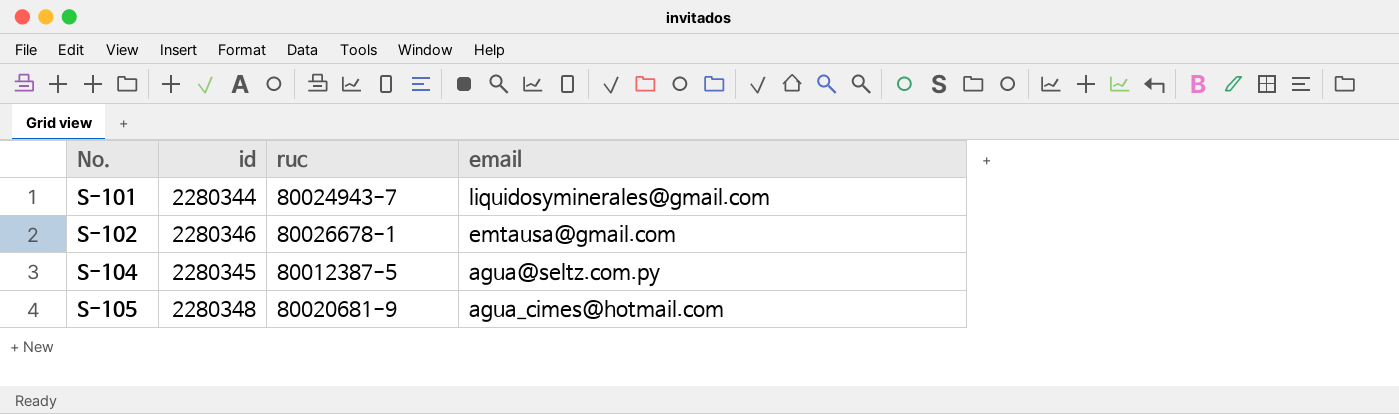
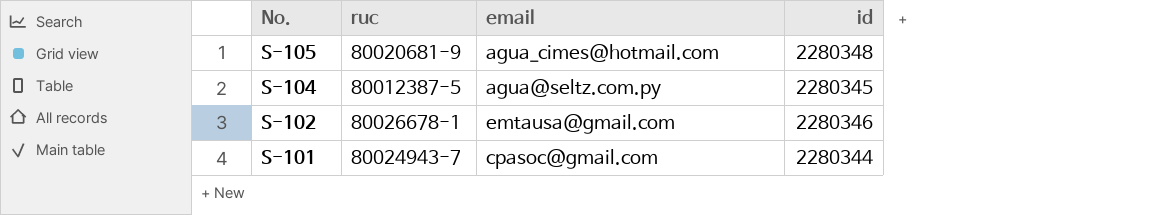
row order: No. ascending -> No. descending
column id | position: 2 -> 4
S-101 | email: liquidosyminerales@gmail.com -> cpasoc@gmail.com

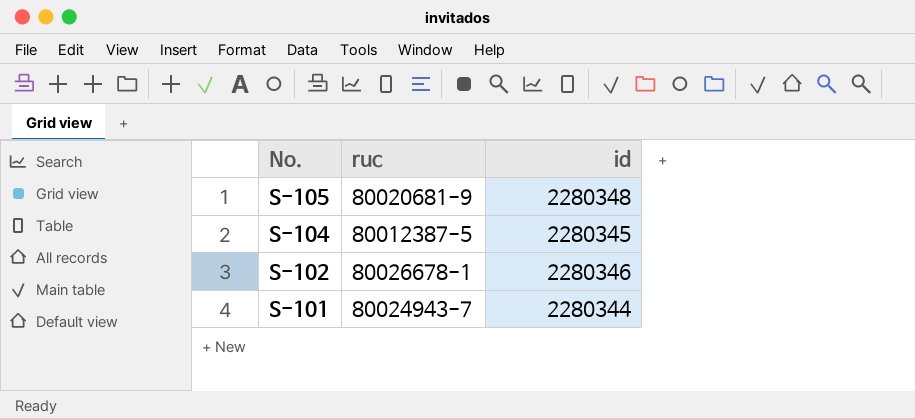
column email | position: 3 -> none

